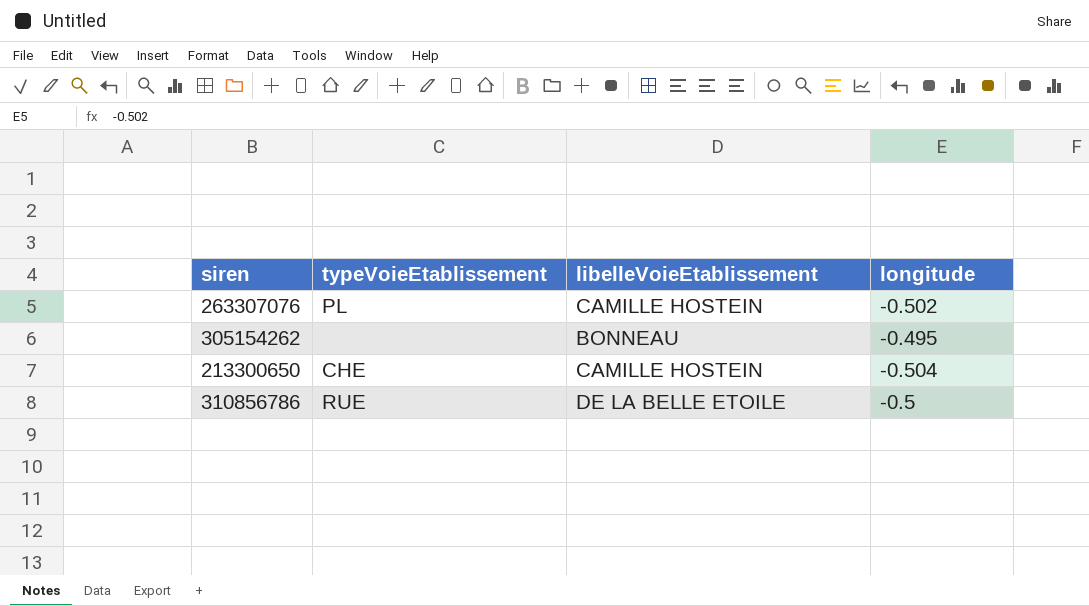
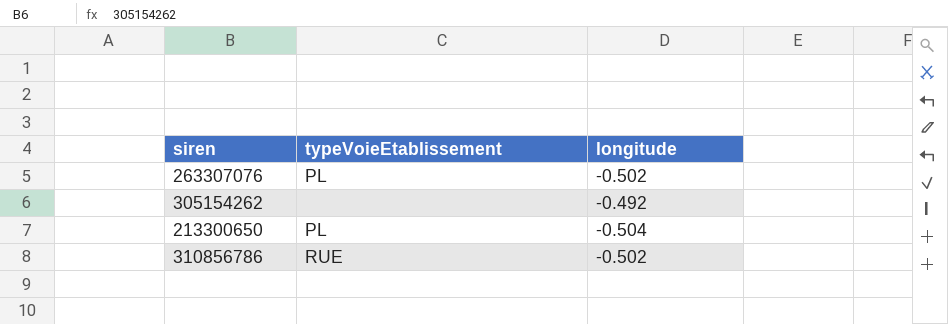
column libelleVoieEtablissement | position: 3 -> none
305154262 | longitude: -0.495 -> -0.492
213300650 | typeVoieEtablissement: CHE -> PL
310856786 | longitude: -0.5 -> -0.502

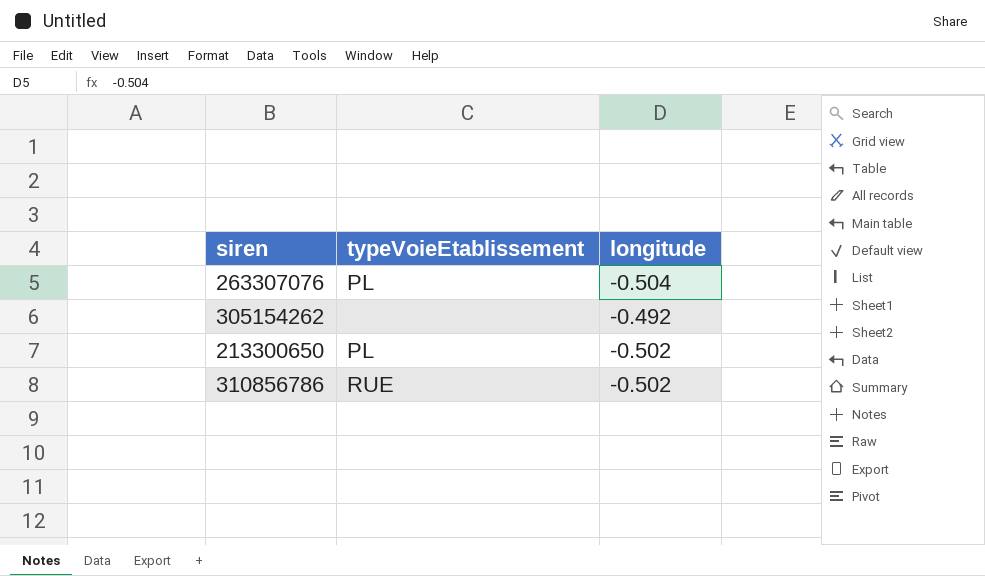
263307076 | longitude: -0.502 -> -0.504
213300650 | longitude: -0.504 -> -0.502

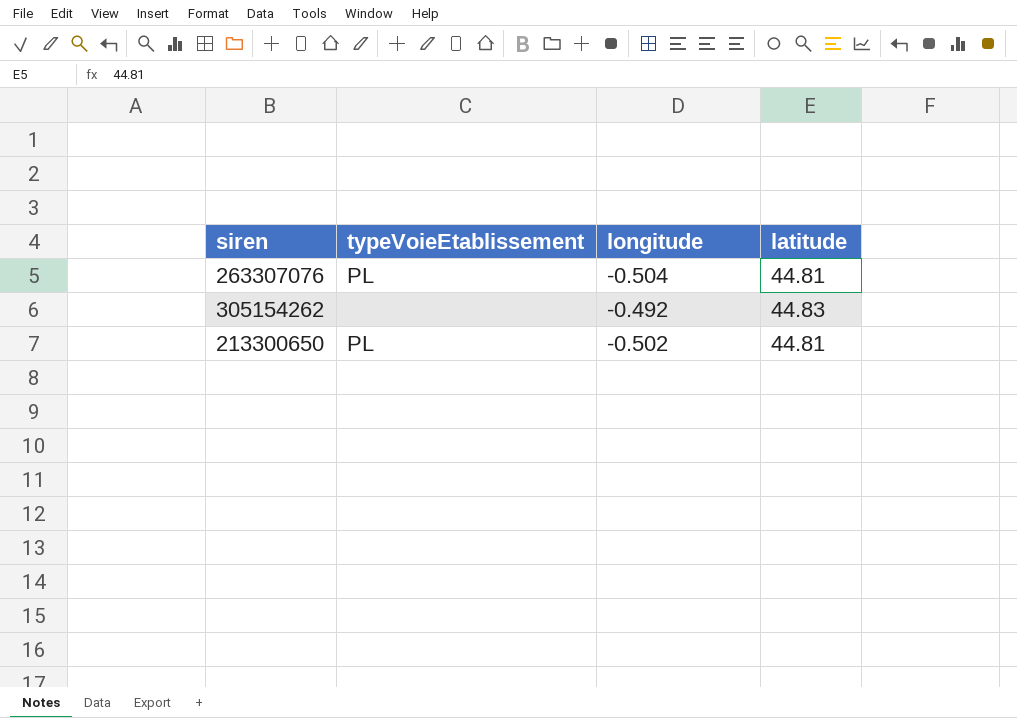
column latitude | position: none -> 4
row 310856786: RUE | -0.502 -> none

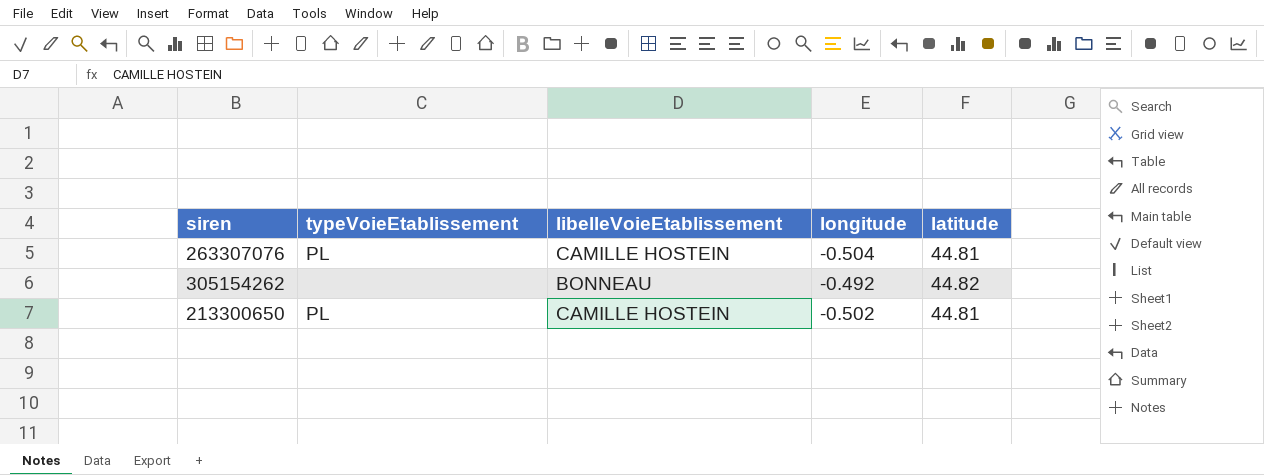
column libelleVoieEtablissement | position: none -> 3
305154262 | latitude: 44.83 -> 44.82

